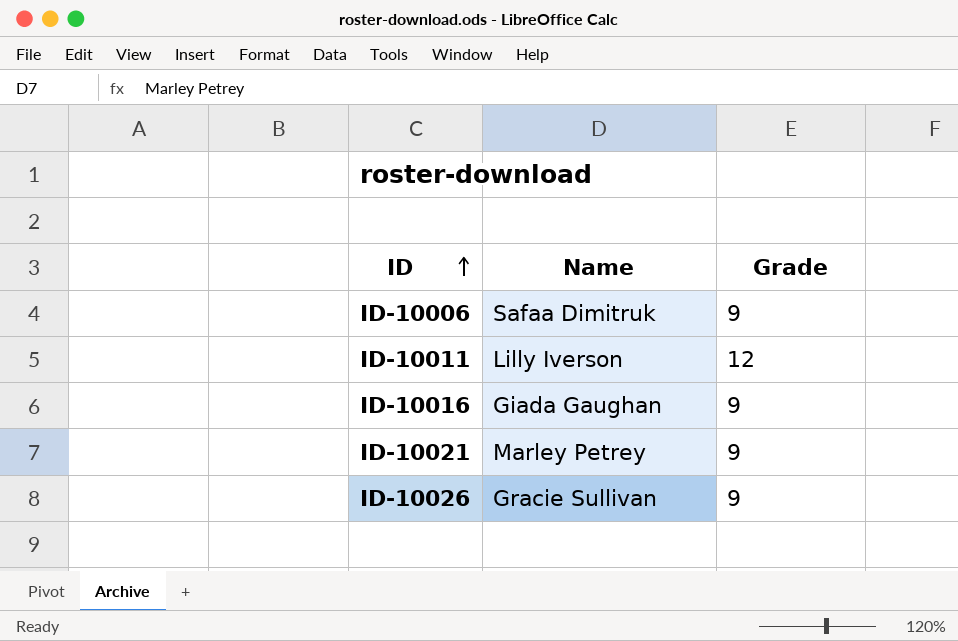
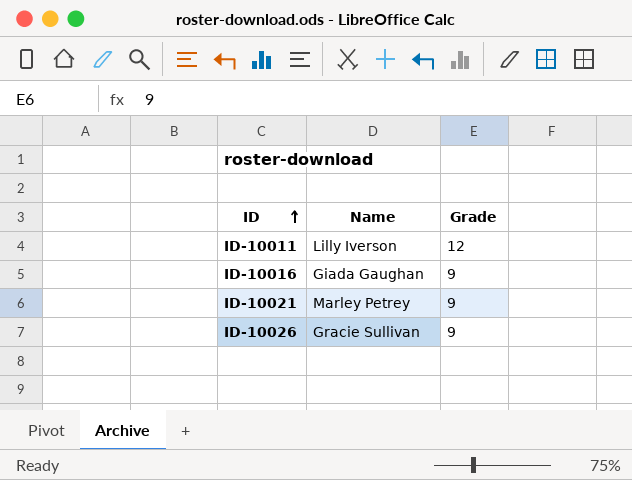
row ID-10006: Safaa Dimitruk | 9 -> none

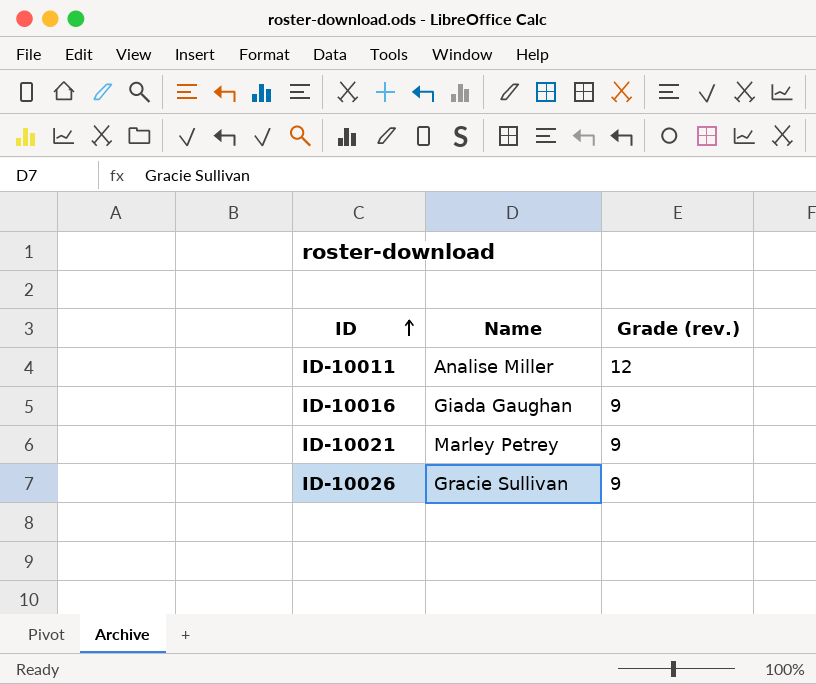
column name: Grade -> Grade (rev.)
ID-10011 | Name: Lilly Iverson -> Analise Miller

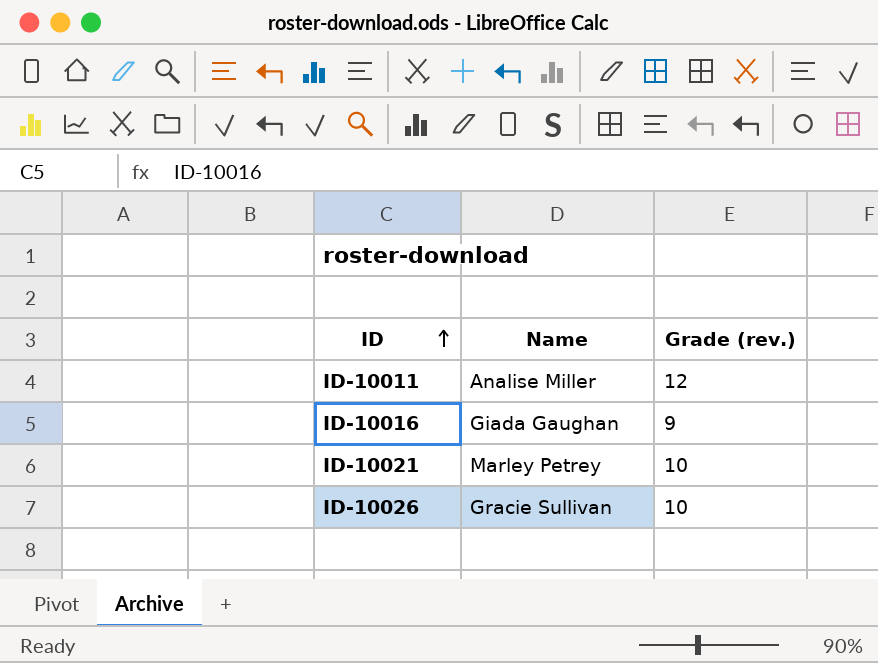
ID-10021 | Grade (rev.): 9 -> 10
ID-10026 | Grade (rev.): 9 -> 10

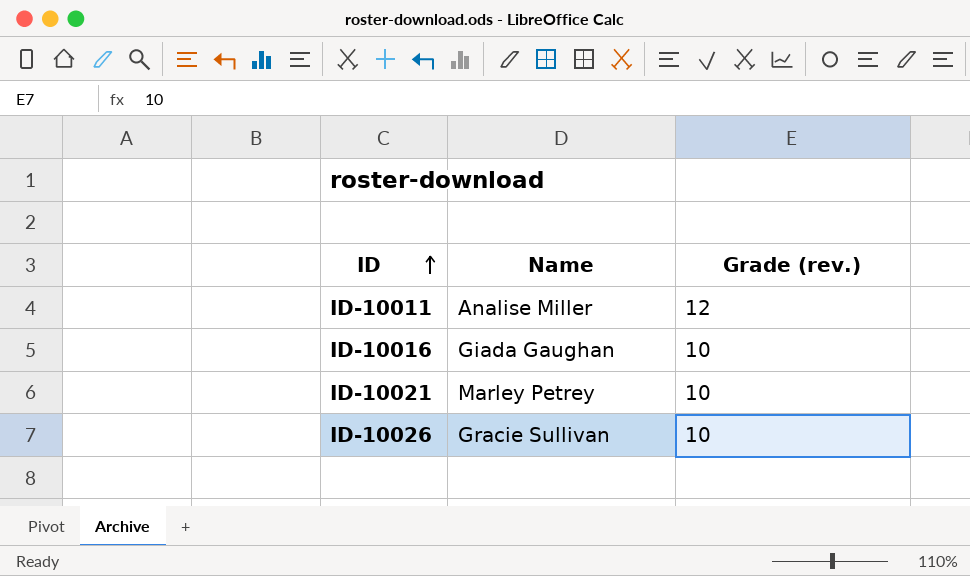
ID-10016 | Grade (rev.): 9 -> 10

